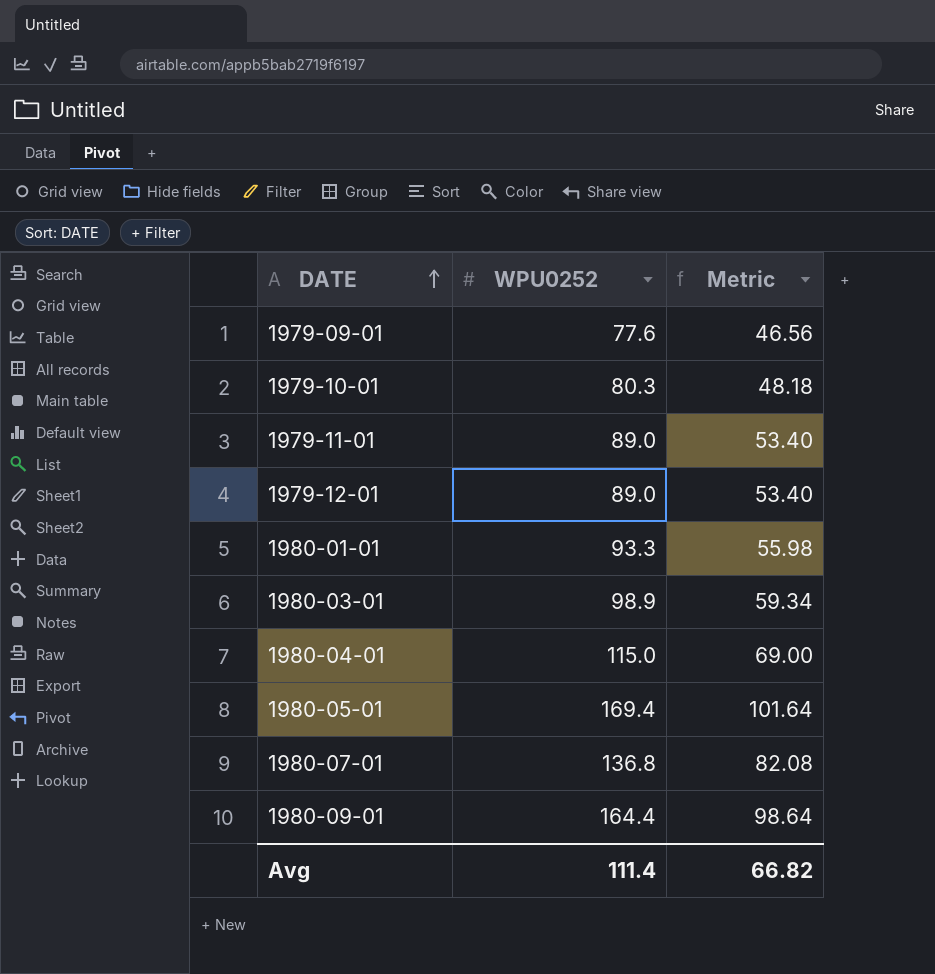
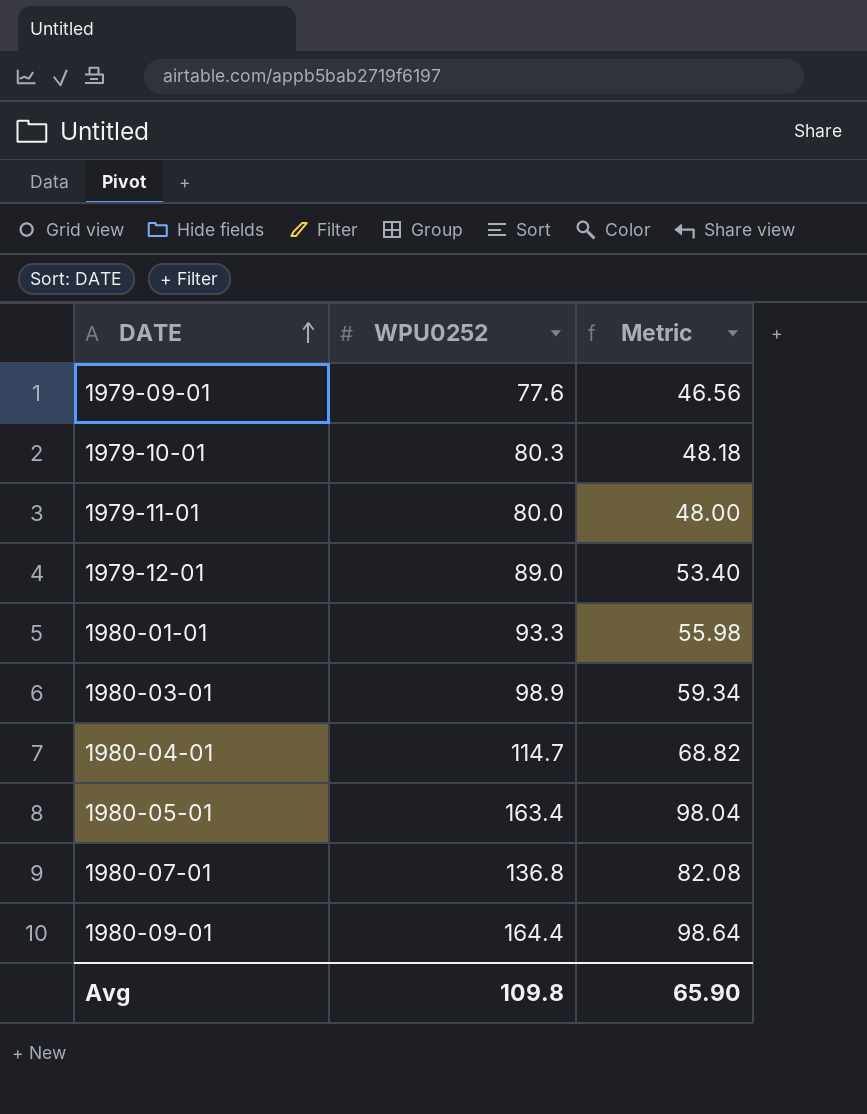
1979-11-01 | WPU0252: 89.0 -> 80.0
1979-11-01 | Metric: 53.40 -> 48.00
1980-04-01 | WPU0252: 115.0 -> 114.7
1980-04-01 | Metric: 69.00 -> 68.82
1980-05-01 | WPU0252: 169.4 -> 163.4
1980-05-01 | Metric: 101.64 -> 98.04
Avg | WPU0252: 111.4 -> 109.8
Avg | Metric: 66.82 -> 65.90

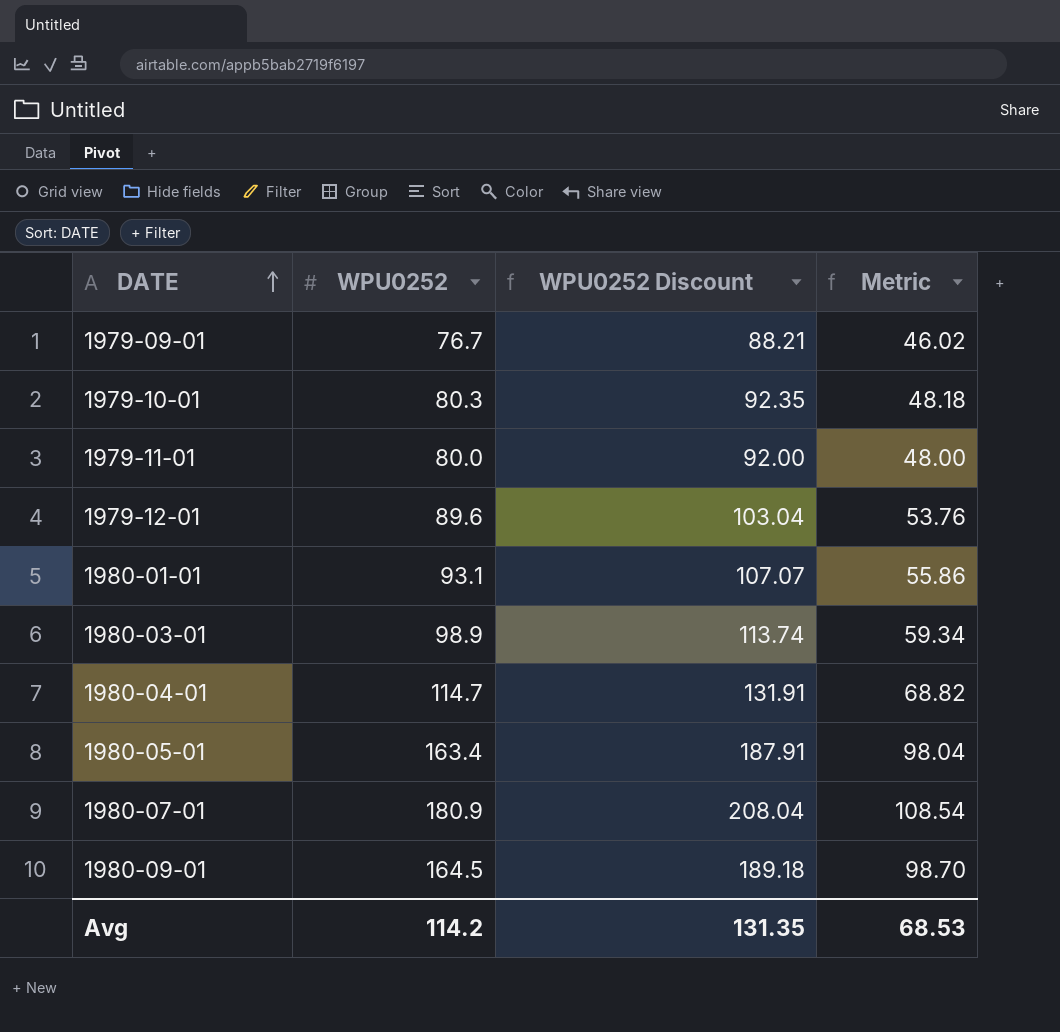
column WPU0252 Discount | formula: none -> [WPU0252] * 1.15
1979-09-01 | WPU0252: 77.6 -> 76.7
1979-09-01 | Metric: 46.56 -> 46.02
1979-12-01 | WPU0252: 89.0 -> 89.6
1979-12-01 | Metric: 53.40 -> 53.76
1980-01-01 | WPU0252: 93.3 -> 93.1
1980-01-01 | Metric: 55.98 -> 55.86
1980-07-01 | WPU0252: 136.8 -> 180.9
1980-07-01 | Metric: 82.08 -> 108.54
1980-09-01 | WPU0252: 164.4 -> 164.5
1980-09-01 | Metric: 98.64 -> 98.70
Avg | WPU0252: 109.8 -> 114.2
Avg | Metric: 65.90 -> 68.53

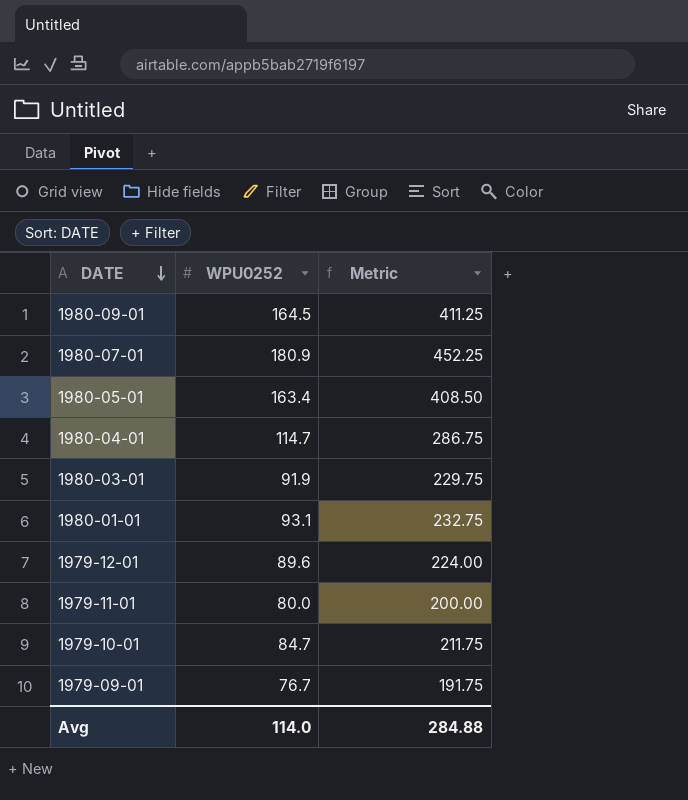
row order: DATE ascending -> DATE descending
column WPU0252 Discount | formula: [WPU0252] * 1.15 -> none
column Metric | formula: [WPU0252] * 0.6 -> [WPU0252] * 2.5
1980-03-01 | WPU0252: 98.9 -> 91.9
1979-10-01 | WPU0252: 80.3 -> 84.7
Avg | WPU0252: 114.2 -> 114.0
Avg | Metric: 68.53 -> 284.88

